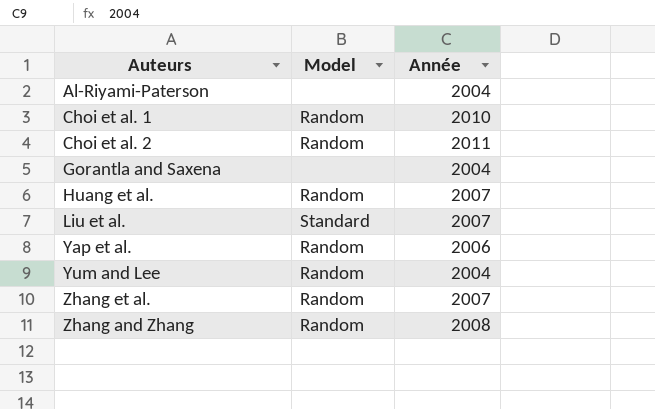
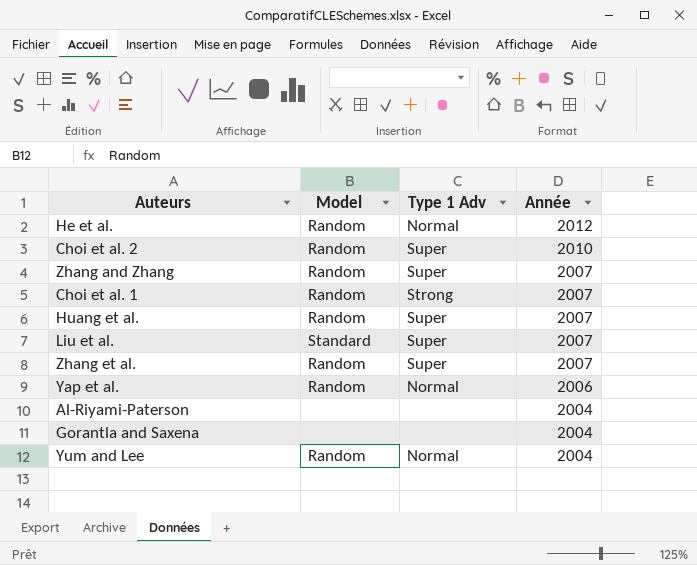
row order: none -> Année descending
column Type 1 Adv | position: none -> 3
row He et al.: none -> Random | Normal | 2012
Choi et al. 2 | Année: 2011 -> 2010
Zhang and Zhang | Année: 2008 -> 2007
Choi et al. 1 | Année: 2010 -> 2007

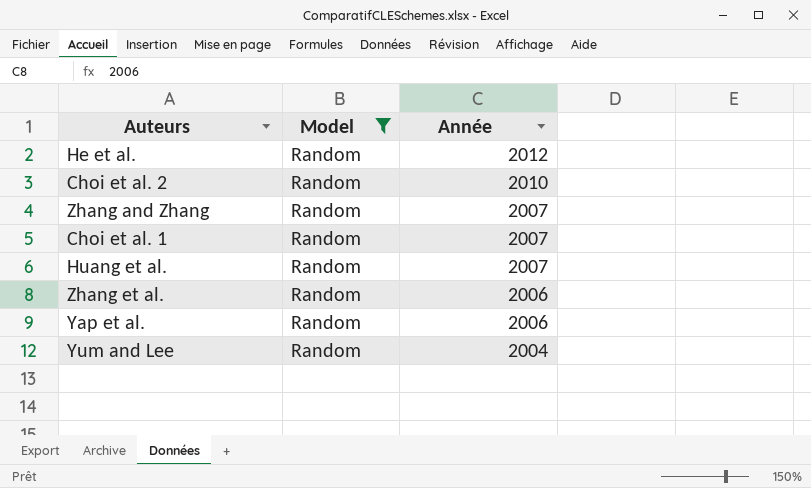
filter: none -> Model = Random
column Type 1 Adv | position: 3 -> none
Zhang et al. | Année: 2007 -> 2006

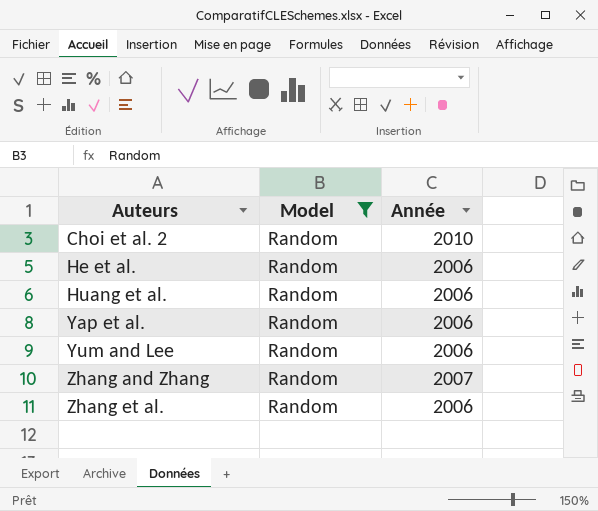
row order: Année descending -> Auteurs ascending
row Choi et al. 1: Random | 2007 -> none
He et al. | Année: 2012 -> 2006
Huang et al. | Année: 2007 -> 2006
Yum and Lee | Année: 2004 -> 2006

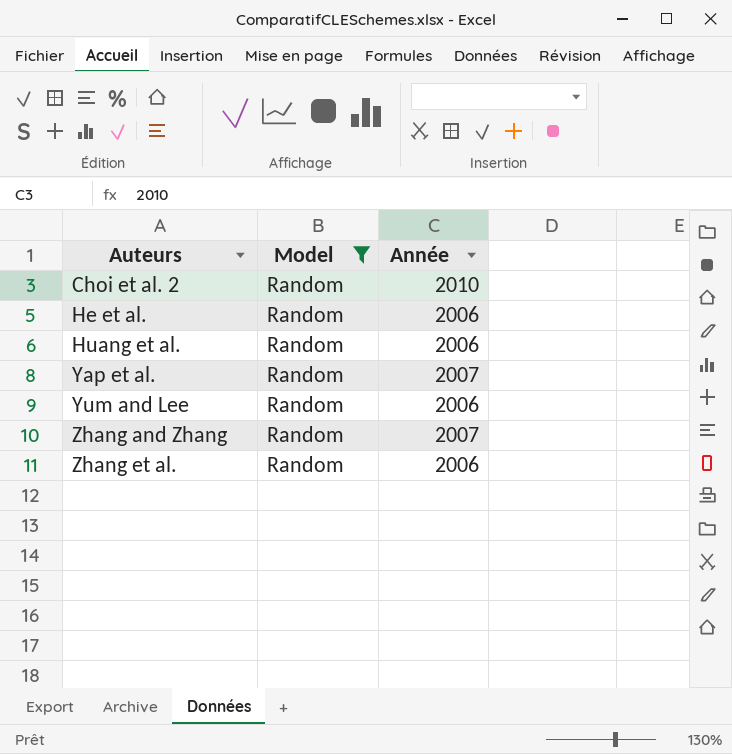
Yap et al. | Année: 2006 -> 2007

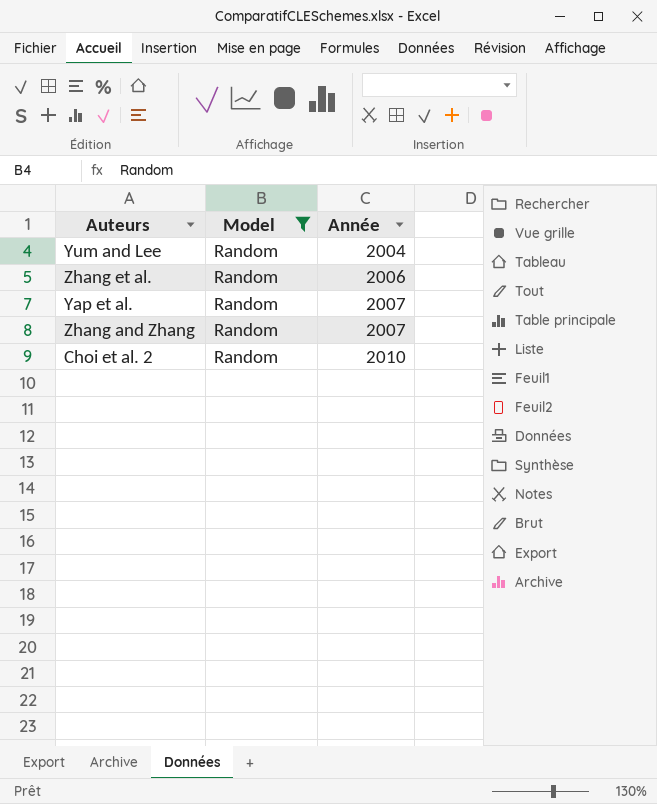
row order: Auteurs ascending -> Année ascending
row He et al.: Random | 2006 -> none
row Huang et al.: Random | 2006 -> none
Yum and Lee | Année: 2006 -> 2004

